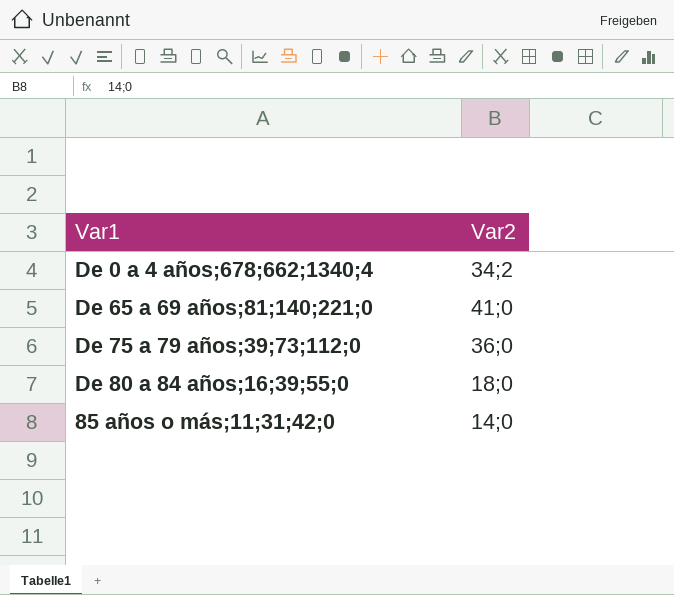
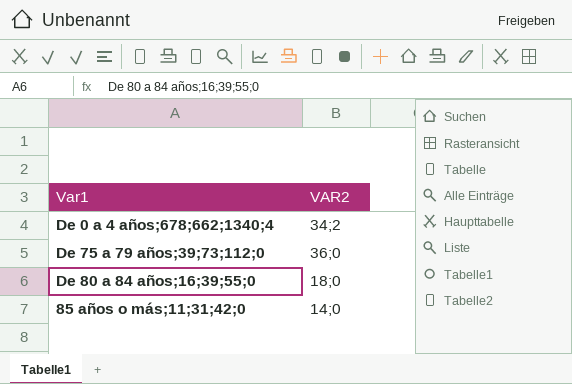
column name: Var2 -> VAR2
row De 65 a 69 años;81;140;221;0: 41;0 -> none

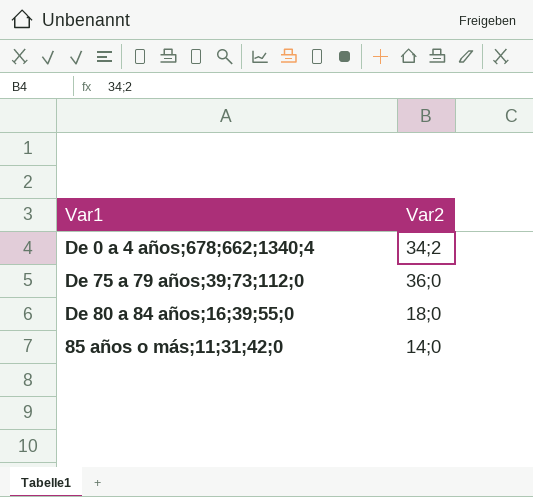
column name: VAR2 -> Var2

